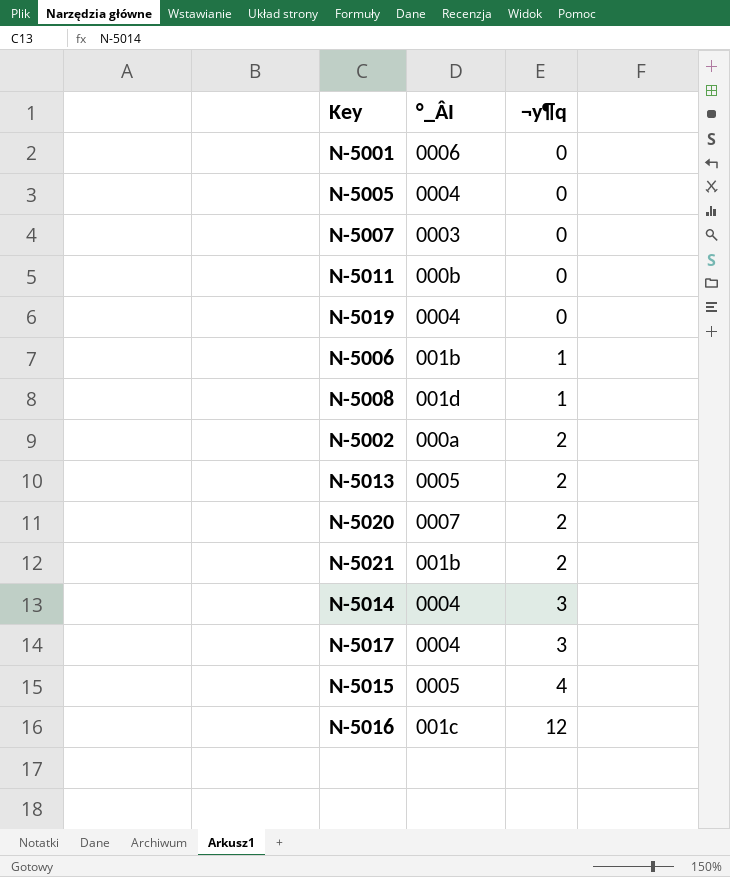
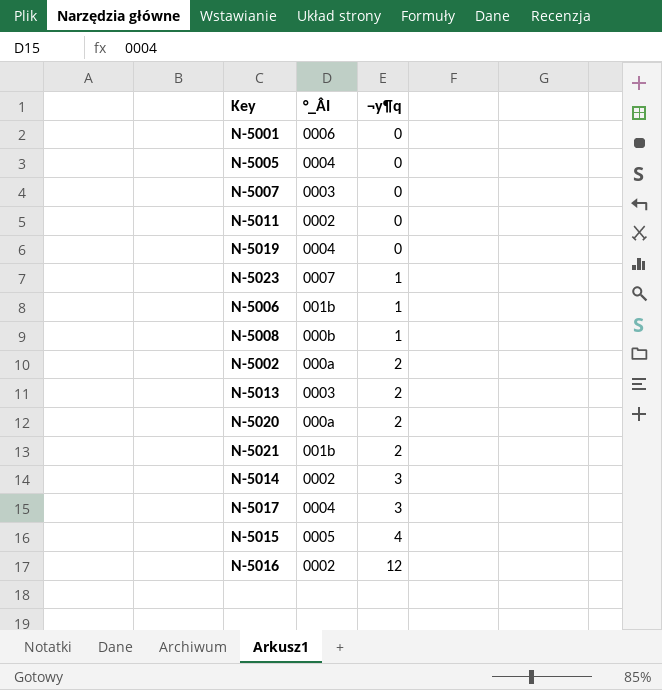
N-5011 | °_ÂI: 000b -> 0002
row N-5023: none -> 0007 | 1
N-5008 | °_ÂI: 001d -> 000b
N-5013 | °_ÂI: 0005 -> 0003
N-5020 | °_ÂI: 0007 -> 000a
N-5014 | °_ÂI: 0004 -> 0002
N-5016 | °_ÂI: 001c -> 0002

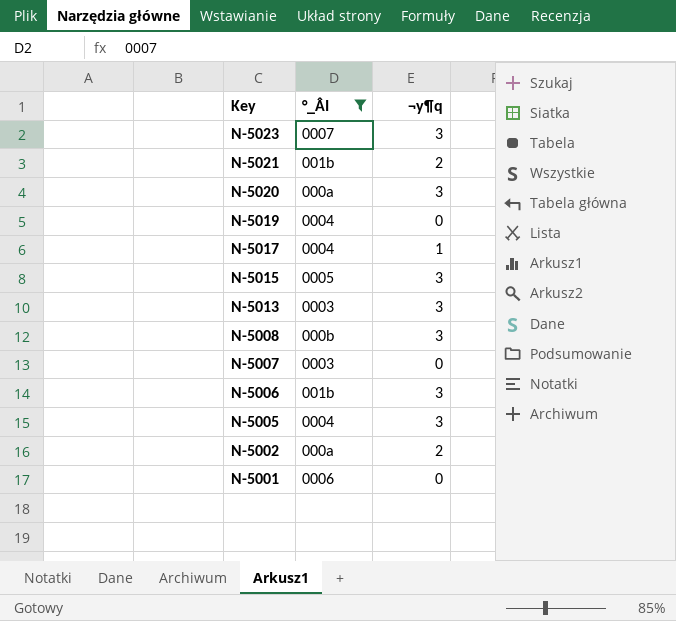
filter: none -> °_ÂI != 0002
row order: ¬y¶q ascending -> Key descending
N-5023 | ¬y¶q: 1 -> 3
N-5020 | ¬y¶q: 2 -> 3
N-5017 | ¬y¶q: 3 -> 1
N-5015 | ¬y¶q: 4 -> 3
N-5013 | ¬y¶q: 2 -> 3
N-5008 | ¬y¶q: 1 -> 3
N-5006 | ¬y¶q: 1 -> 3
N-5005 | ¬y¶q: 0 -> 3

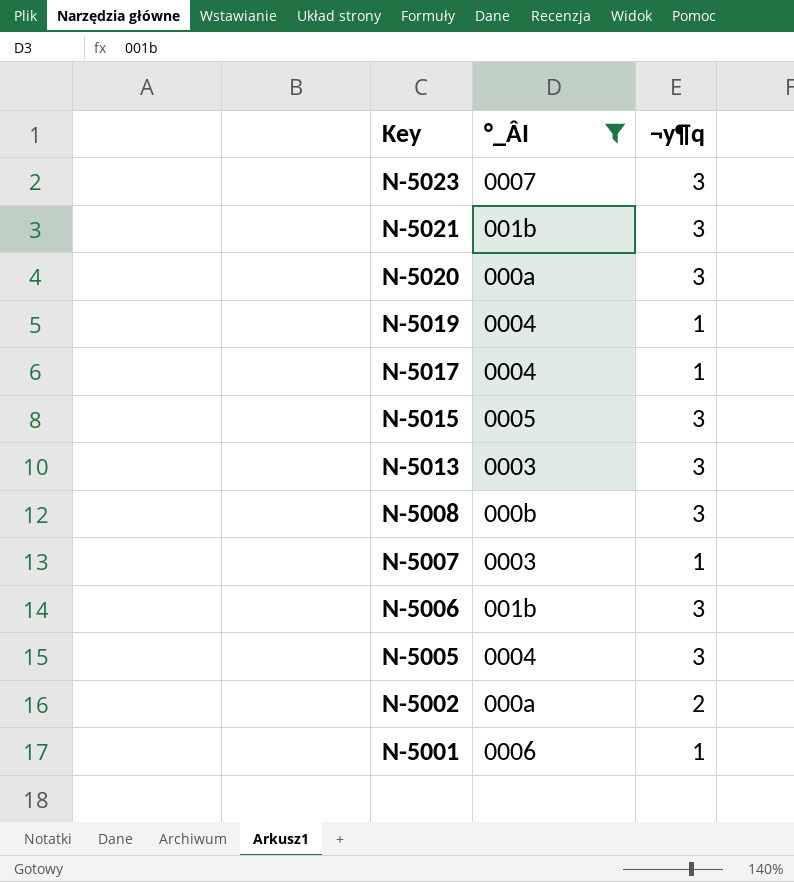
N-5021 | ¬y¶q: 2 -> 3
N-5019 | ¬y¶q: 0 -> 1
N-5007 | ¬y¶q: 0 -> 1
N-5001 | ¬y¶q: 0 -> 1

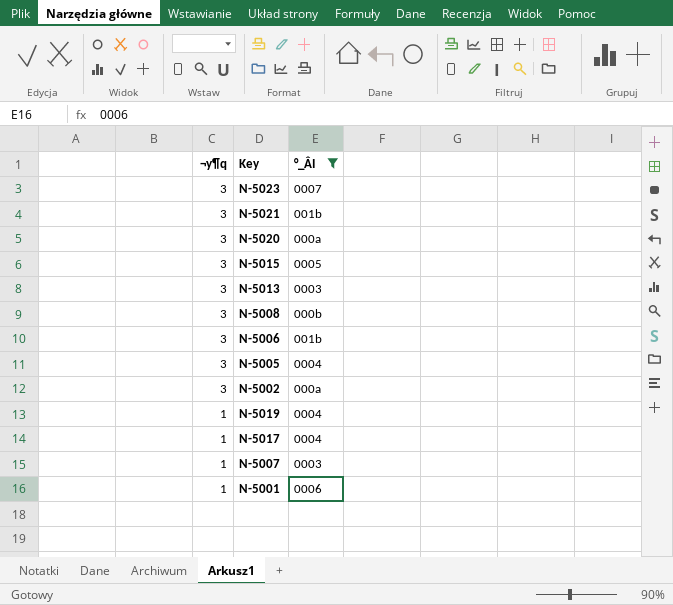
row order: Key descending -> ¬y¶q descending
column ¬y¶q | position: 3 -> 1
N-5002 | ¬y¶q: 2 -> 3

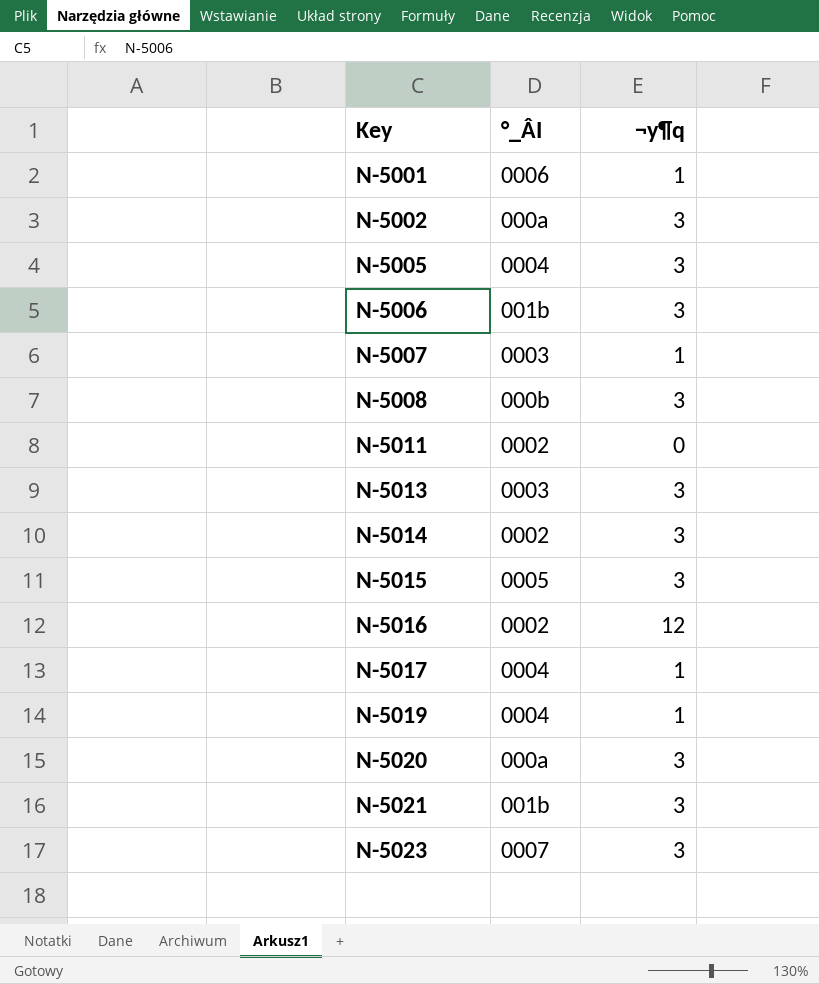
filter: °_ÂI != 0002 -> none
row order: ¬y¶q descending -> Key ascending
column ¬y¶q | position: 1 -> 3

